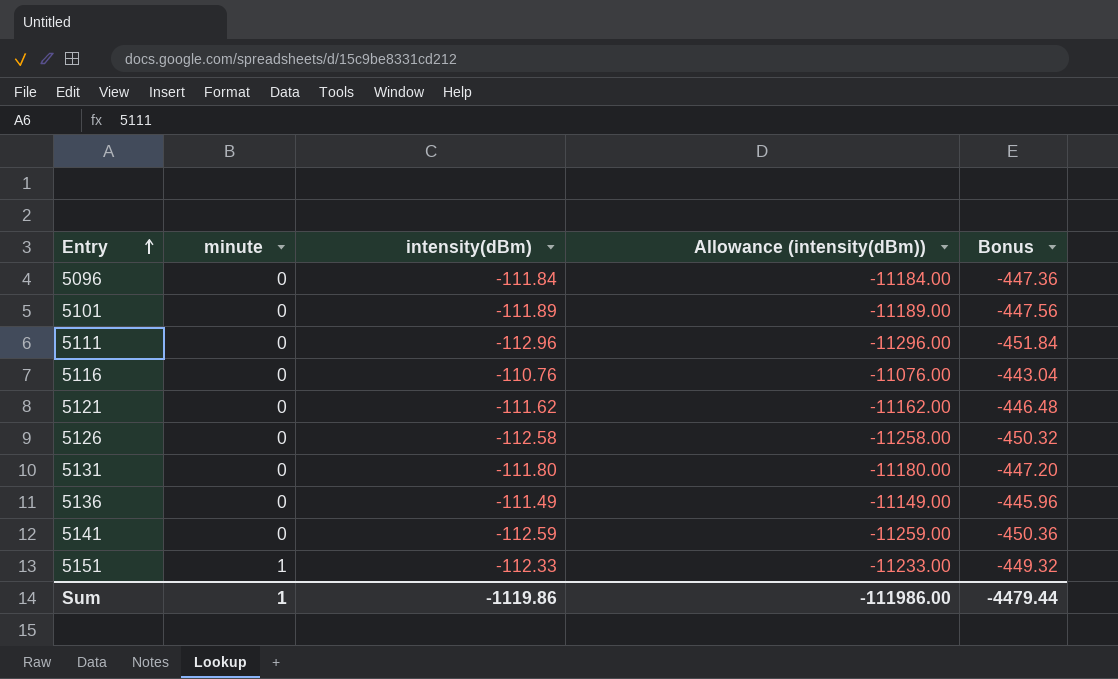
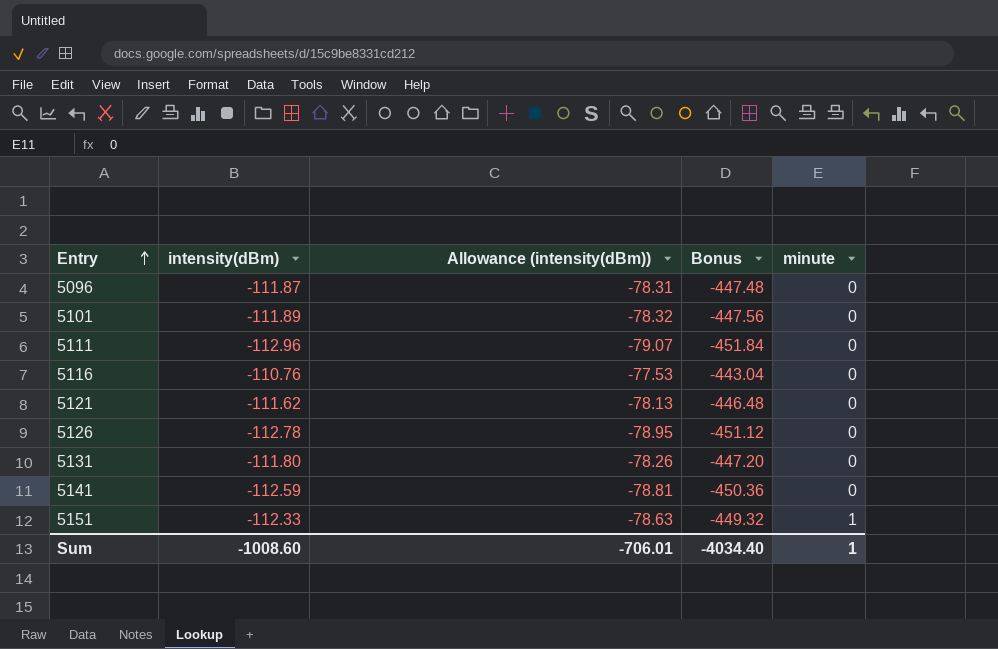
column Allowance (intensity(dBm)) | formula: [intensity(dBm)] * 100 -> [intensity(dBm)] * 0.7
column minute | position: 2 -> 5
row 5136: 0 | -111.49 | -11149.00 | -445.96 -> none
5096 | intensity(dBm): -111.84 -> -111.87
5096 | Bonus: -447.36 -> -447.48
5126 | intensity(dBm): -112.58 -> -112.78
5126 | Bonus: -450.32 -> -451.12
Sum | intensity(dBm): -1119.86 -> -1008.60
Sum | Allowance (intensity(dBm)): -111986.00 -> -706.01
Sum | Bonus: -4479.44 -> -4034.40

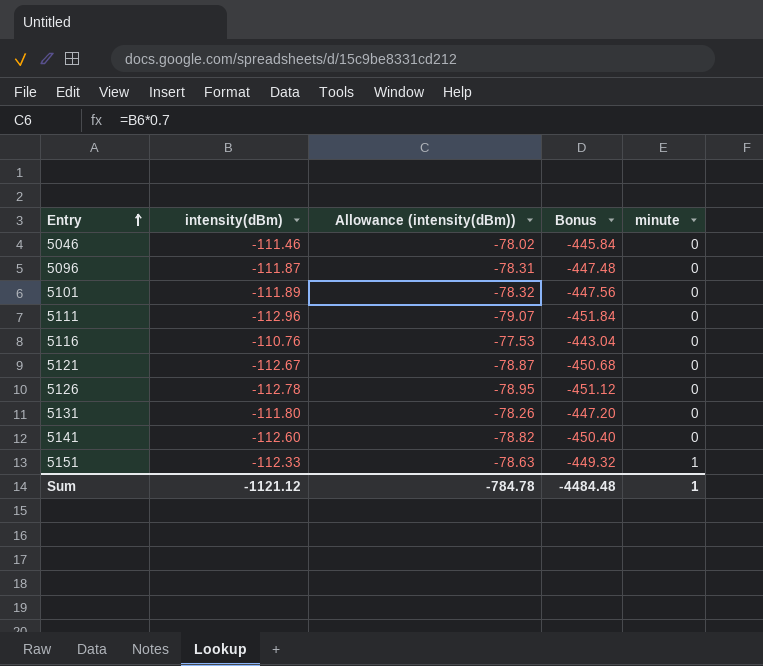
row 5046: none -> -111.46 | -78.02 | -445.84 | 0
5121 | intensity(dBm): -111.62 -> -112.67
5121 | Allowance (intensity(dBm)): -78.13 -> -78.87
5121 | Bonus: -446.48 -> -450.68
5141 | intensity(dBm): -112.59 -> -112.60
5141 | Allowance (intensity(dBm)): -78.81 -> -78.82
5141 | Bonus: -450.36 -> -450.40
Sum | intensity(dBm): -1008.60 -> -1121.12
Sum | Allowance (intensity(dBm)): -706.01 -> -784.78
Sum | Bonus: -4034.40 -> -4484.48

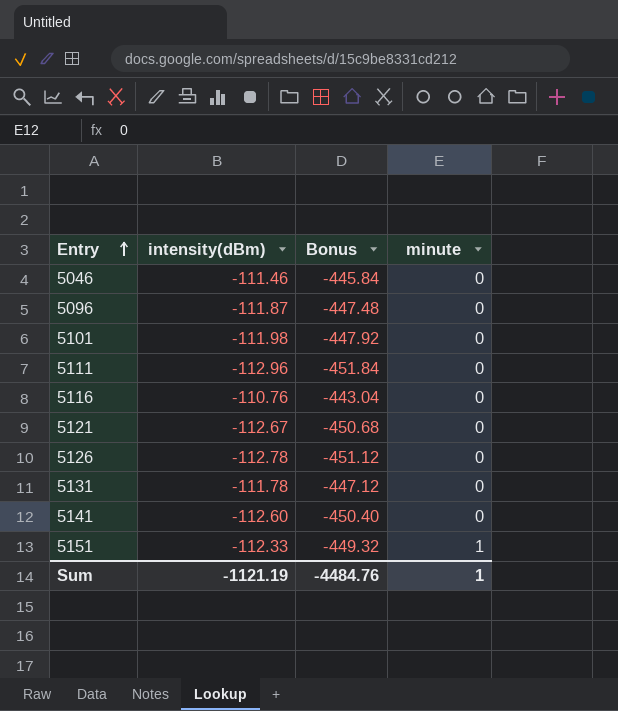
column Allowance (intensity(dBm)) | formula: [intensity(dBm)] * 0.7 -> none
5101 | intensity(dBm): -111.89 -> -111.98
5101 | Bonus: -447.56 -> -447.92
5131 | intensity(dBm): -111.80 -> -111.78
5131 | Bonus: -447.20 -> -447.12
Sum | intensity(dBm): -1121.12 -> -1121.19
Sum | Bonus: -4484.48 -> -4484.76

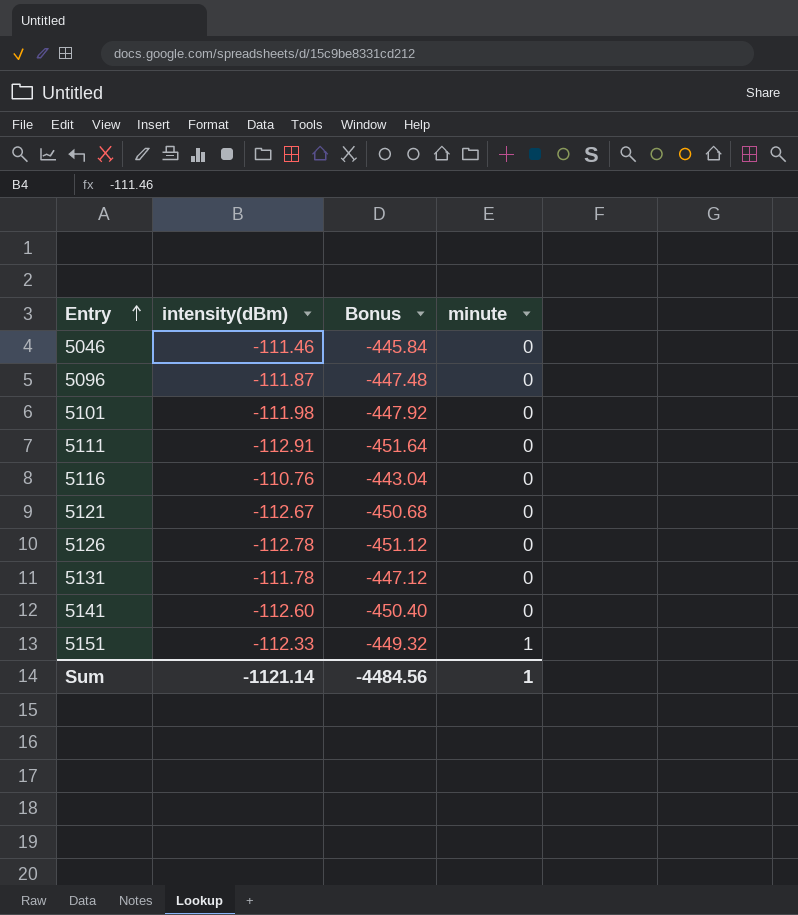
5111 | intensity(dBm): -112.96 -> -112.91
5111 | Bonus: -451.84 -> -451.64
Sum | intensity(dBm): -1121.19 -> -1121.14
Sum | Bonus: -4484.76 -> -4484.56

